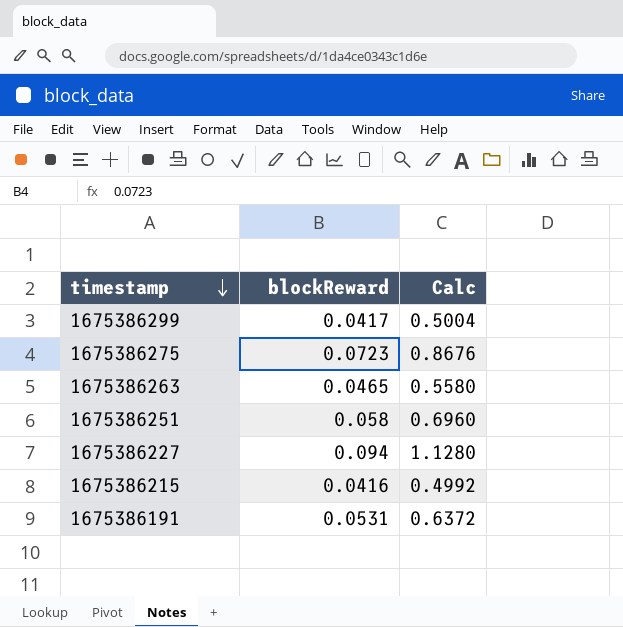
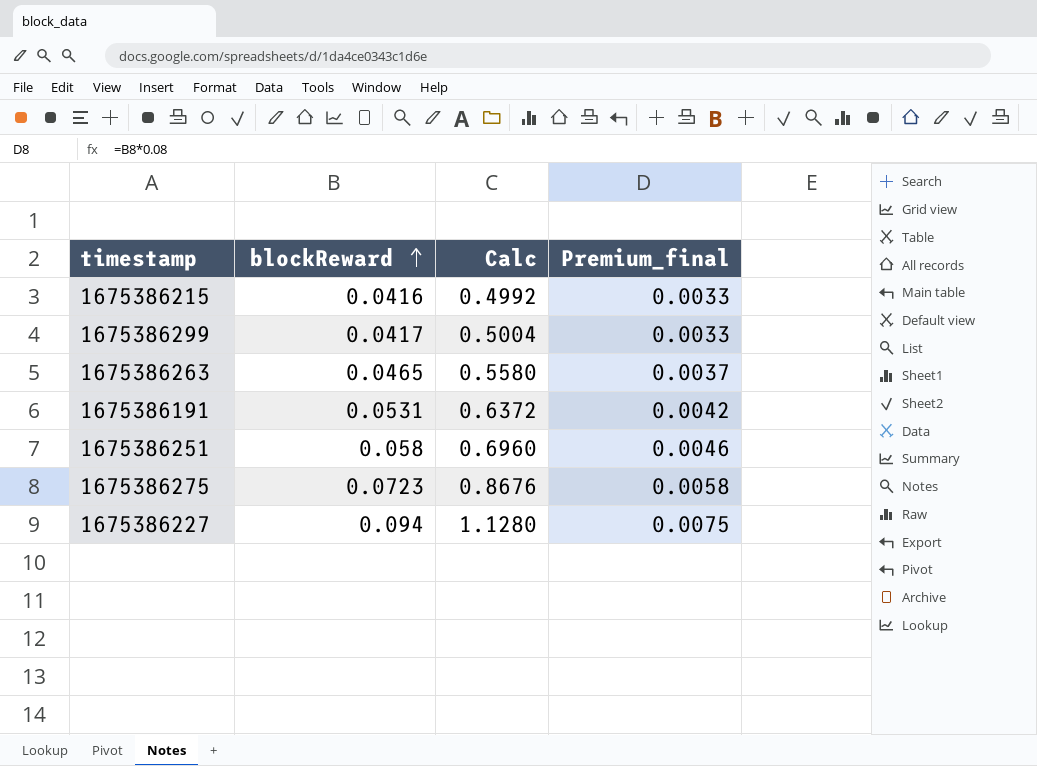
row order: timestamp descending -> blockReward ascending
column Premium_final | formula: none -> [blockReward] * 0.08

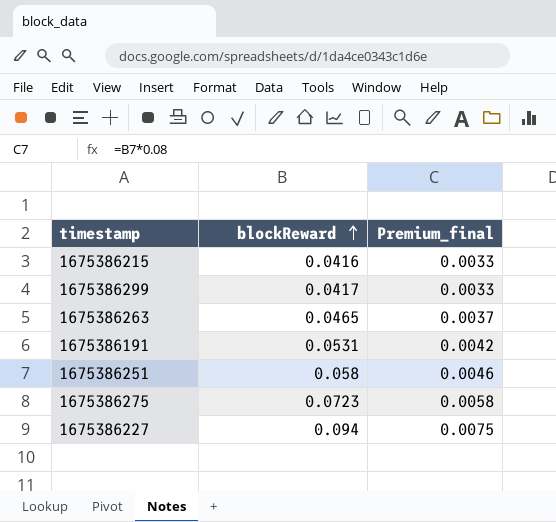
column Calc | formula: [blockReward] * 12 -> none

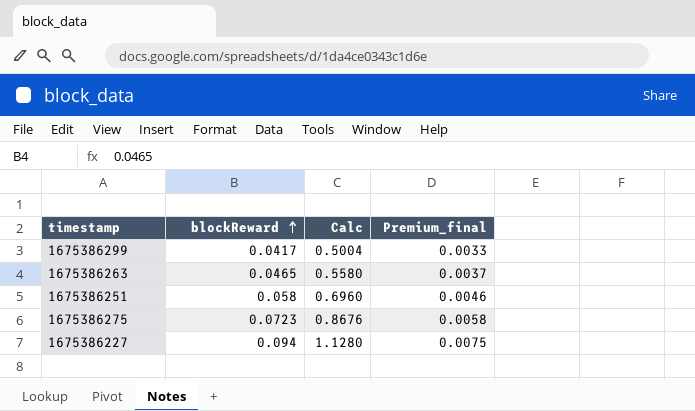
column Calc | formula: none -> [blockReward] * 12
row 1675386215: 0.0416 | 0.0033 -> none
row 1675386191: 0.0531 | 0.0042 -> none

